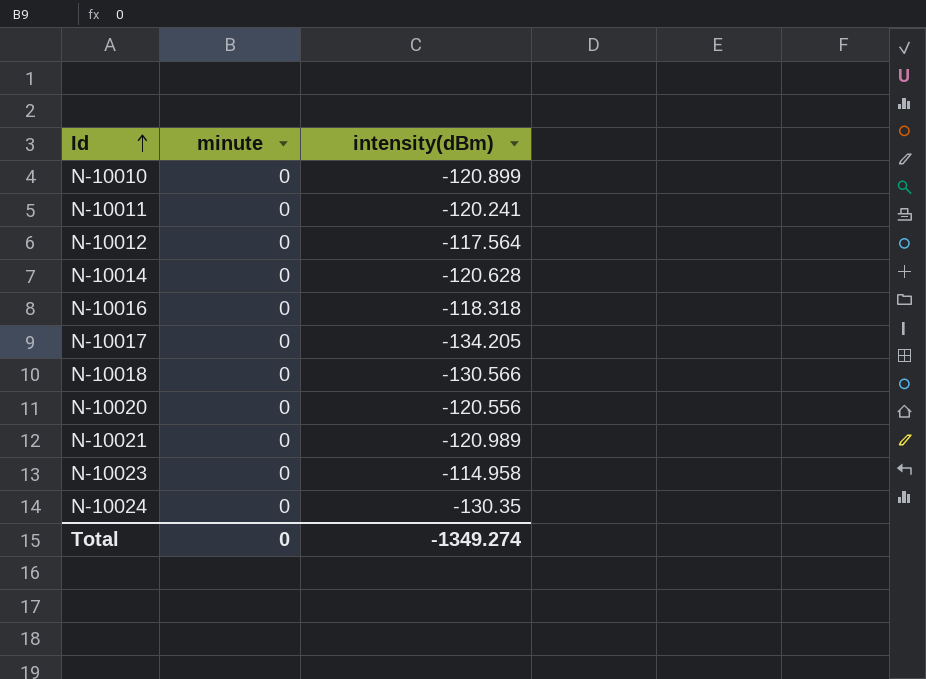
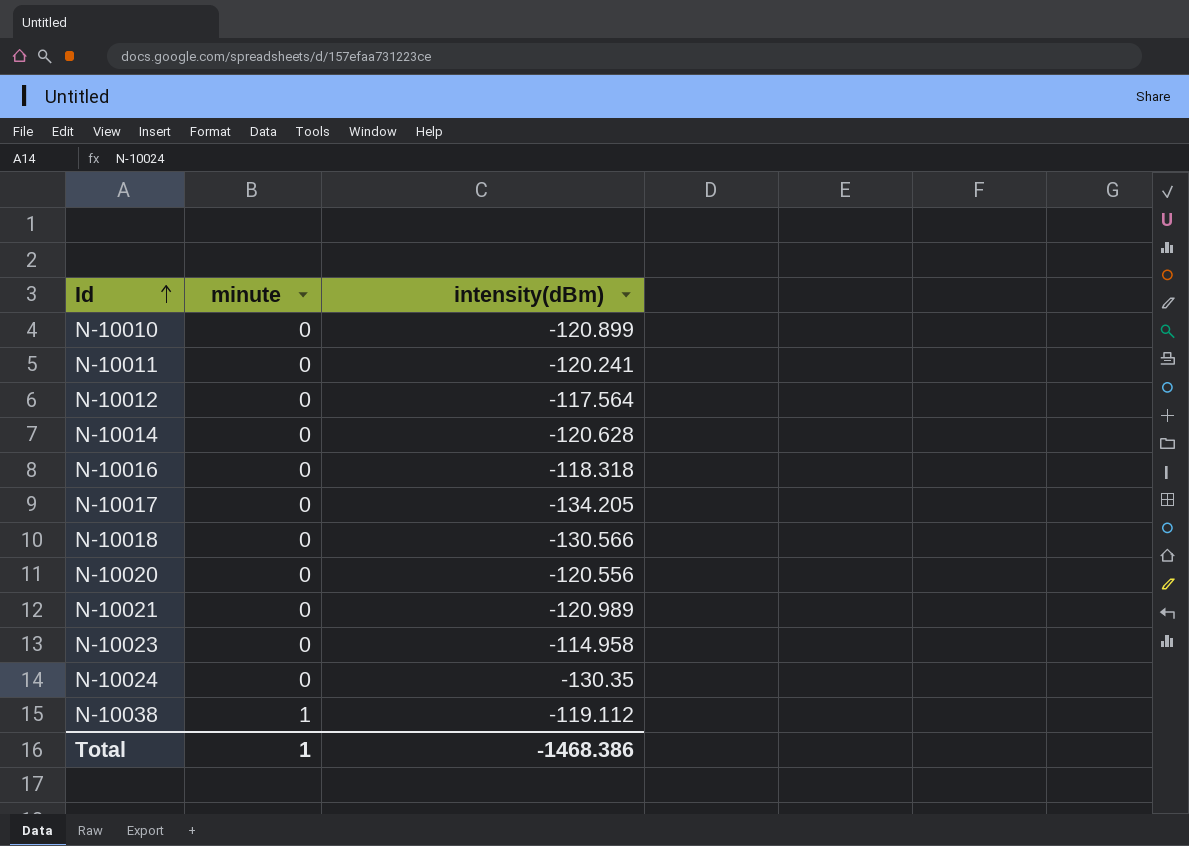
row N-10038: none -> 1 | -119.112
Total | minute: 0 -> 1
Total | intensity(dBm): -1349.274 -> -1468.386

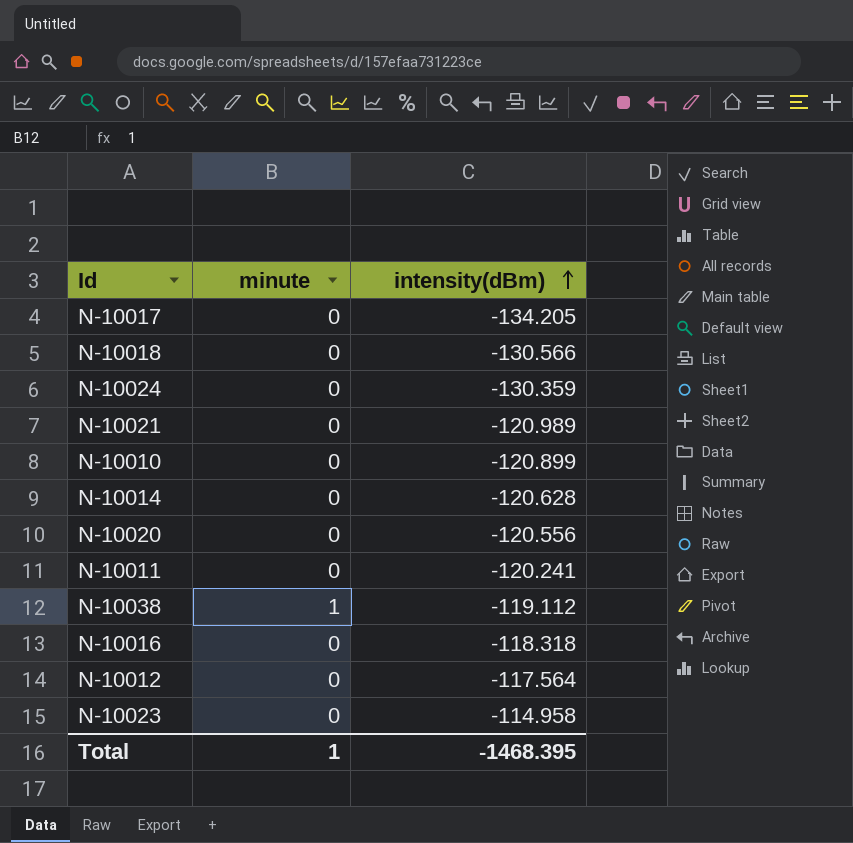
row order: Id ascending -> intensity(dBm) ascending
N-10024 | intensity(dBm): -130.35 -> -130.359
Total | intensity(dBm): -1468.386 -> -1468.395

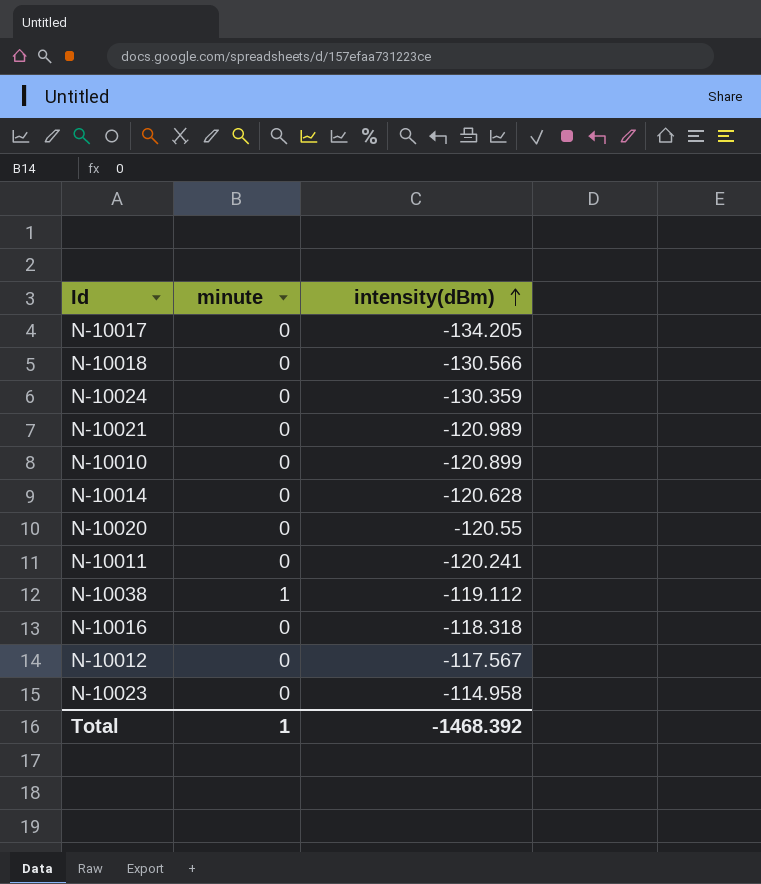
N-10020 | intensity(dBm): -120.556 -> -120.55
N-10012 | intensity(dBm): -117.564 -> -117.567
Total | intensity(dBm): -1468.395 -> -1468.392

